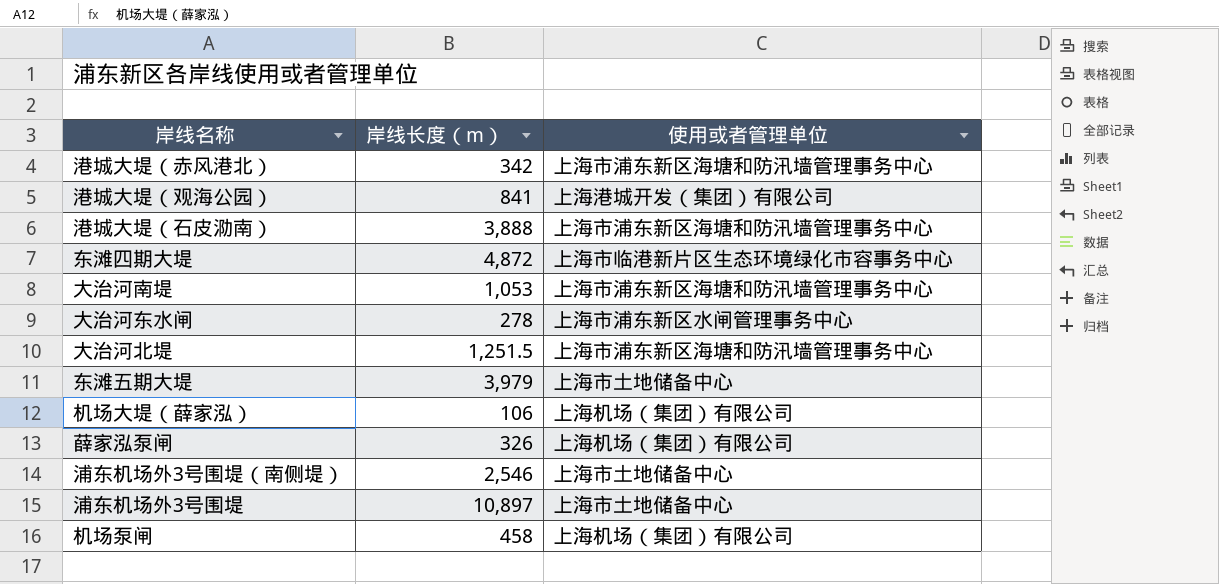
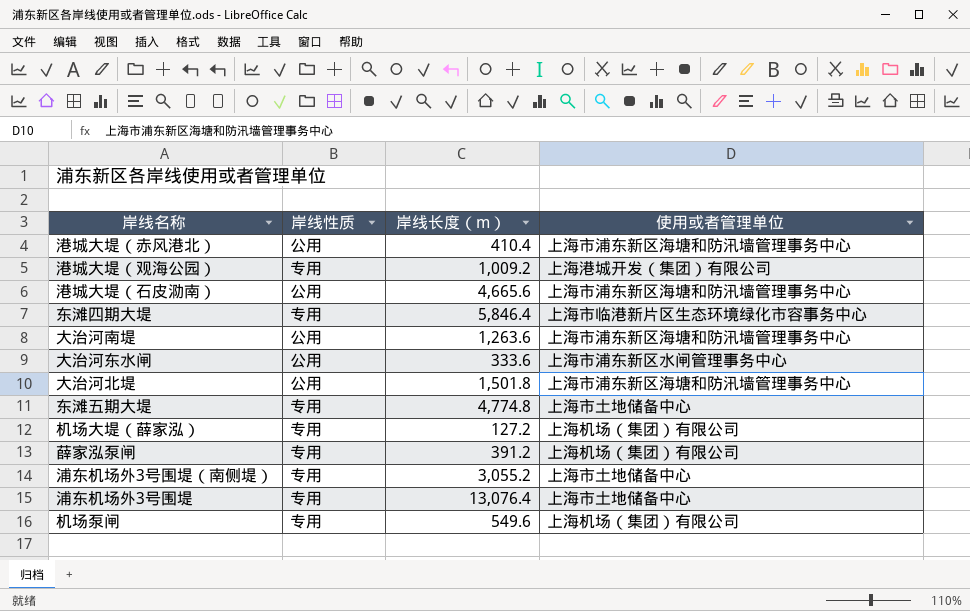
column 岸线性质 | position: none -> 2
港城大堤（赤风港北） | 岸线长度（m）: 342 -> 410.4
港城大堤（观海公园） | 岸线长度（m）: 841 -> 1,009.2
港城大堤（石皮泐南） | 岸线长度（m）: 3,888 -> 4,665.6
东滩四期大堤 | 岸线长度（m）: 4,872 -> 5,846.4
大治河南堤 | 岸线长度（m）: 1,053 -> 1,263.6
大治河东水闸 | 岸线长度（m）: 278 -> 333.6
大治河北堤 | 岸线长度（m）: 1,251.5 -> 1,501.8
东滩五期大堤 | 岸线长度（m）: 3,979 -> 4,774.8
机场大堤（薛家泓） | 岸线长度（m）: 106 -> 127.2
薛家泓泵闸 | 岸线长度（m）: 326 -> 391.2
浦东机场外3号围堤（南侧堤） | 岸线长度（m）: 2,546 -> 3,055.2
浦东机场外3号围堤 | 岸线长度（m）: 10,897 -> 13,076.4
机场泵闸 | 岸线长度（m）: 458 -> 549.6

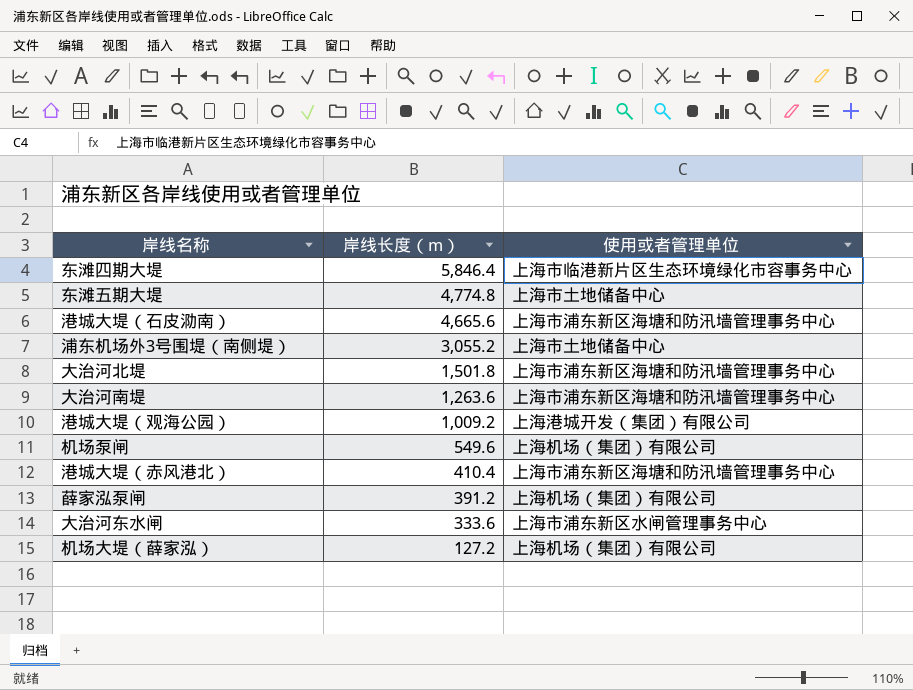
row order: none -> 岸线长度（m） descending
column 岸线性质 | position: 2 -> none
row 浦东机场外3号围堤: 专用 | 13,076.4 | 上海市土地储备中心 -> none

